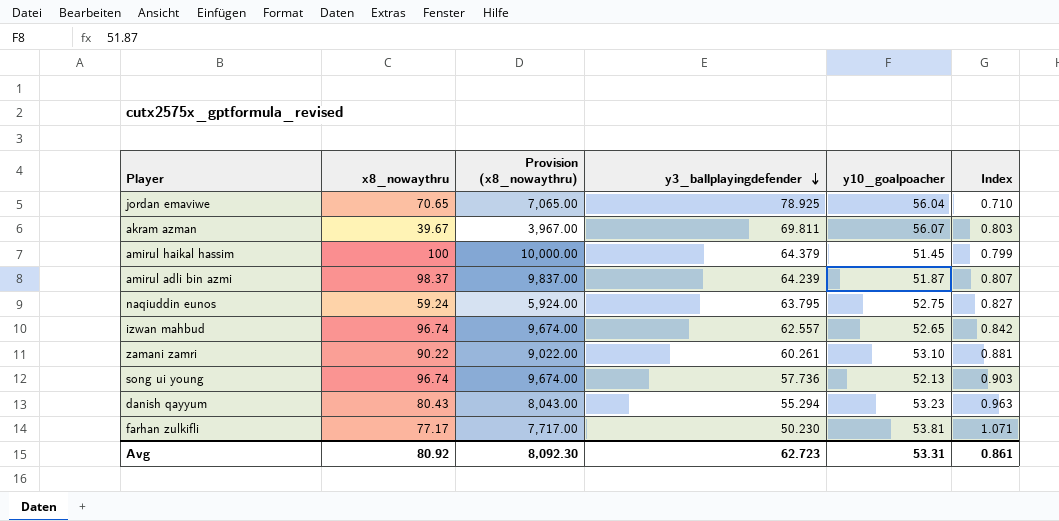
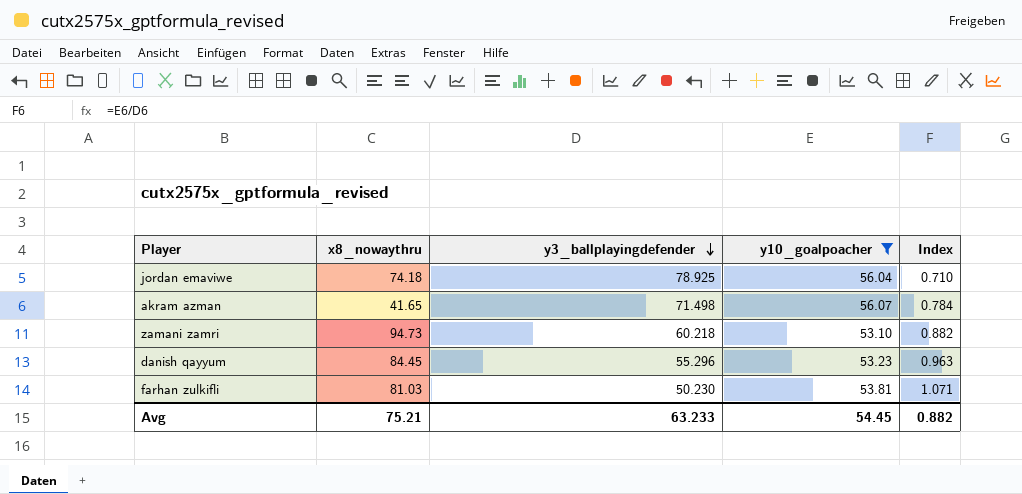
filter: none -> y10_goalpoacher >= 53.10
column Provision (x8_nowaythru) | formula: [x8_nowaythru] * 100 -> none
jordan emaviwe | x8_nowaythru: 70.65 -> 74.18
akram azman | x8_nowaythru: 39.67 -> 41.65
akram azman | y3_ballplayingdefender: 69.811 -> 71.498
akram azman | Index: 0.803 -> 0.784
zamani zamri | x8_nowaythru: 90.22 -> 94.73
zamani zamri | y3_ballplayingdefender: 60.261 -> 60.218
zamani zamri | Index: 0.881 -> 0.882
danish qayyum | x8_nowaythru: 80.43 -> 84.45
danish qayyum | y3_ballplayingdefender: 55.294 -> 55.296
farhan zulkifli | x8_nowaythru: 77.17 -> 81.03
Avg | x8_nowaythru: 80.92 -> 75.21
Avg | y3_ballplayingdefender: 62.723 -> 63.233
Avg | y10_goalpoacher: 53.31 -> 54.45
Avg | Index: 0.861 -> 0.882

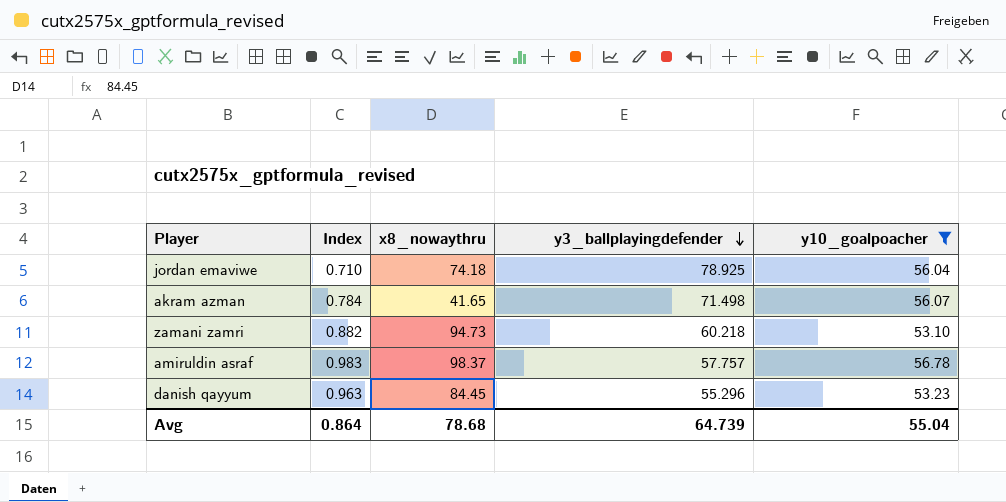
column Index | position: 5 -> 2
row farhan zulkifli: 81.03 | 50.230 | 53.81 | 1.071 -> none
row amiruldin asraf: none -> 0.983 | 98.37 | 57.757 | 56.78
Avg | Index: 0.882 -> 0.864
Avg | x8_nowaythru: 75.21 -> 78.68
Avg | y3_ballplayingdefender: 63.233 -> 64.739
Avg | y10_goalpoacher: 54.45 -> 55.04

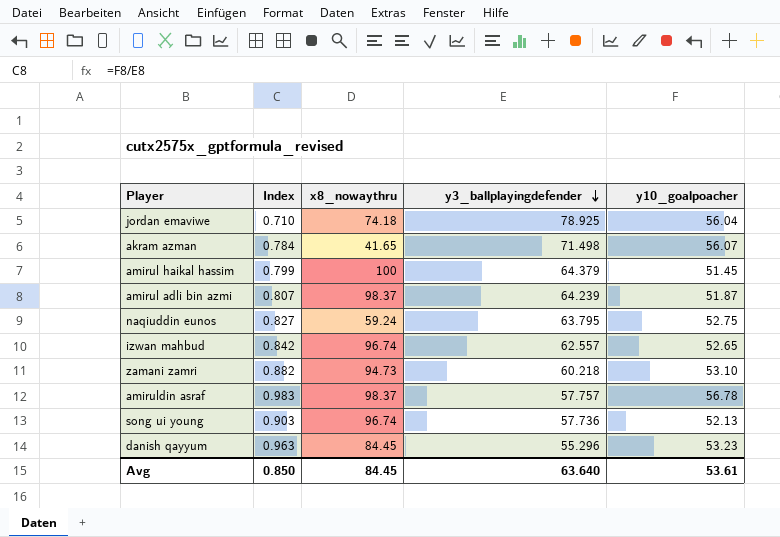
filter: y10_goalpoacher >= 53.10 -> none
Avg | Index: 0.864 -> 0.850
Avg | x8_nowaythru: 78.68 -> 84.45
Avg | y3_ballplayingdefender: 64.739 -> 63.640
Avg | y10_goalpoacher: 55.04 -> 53.61

